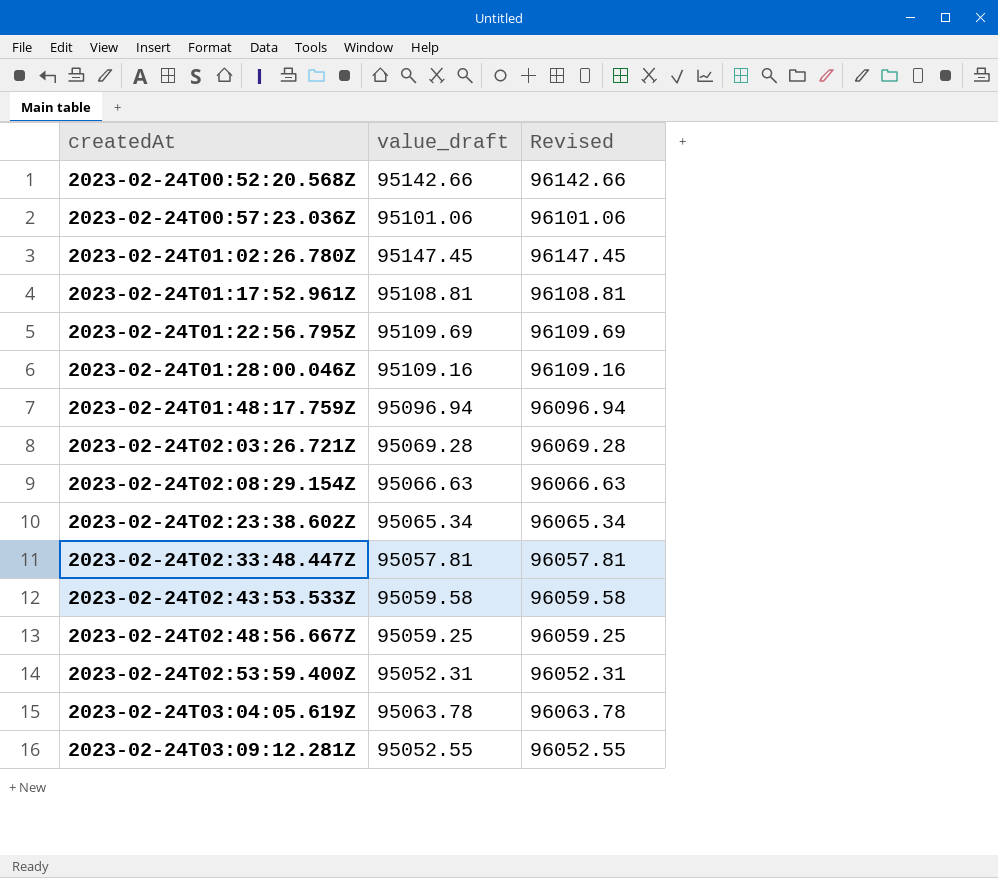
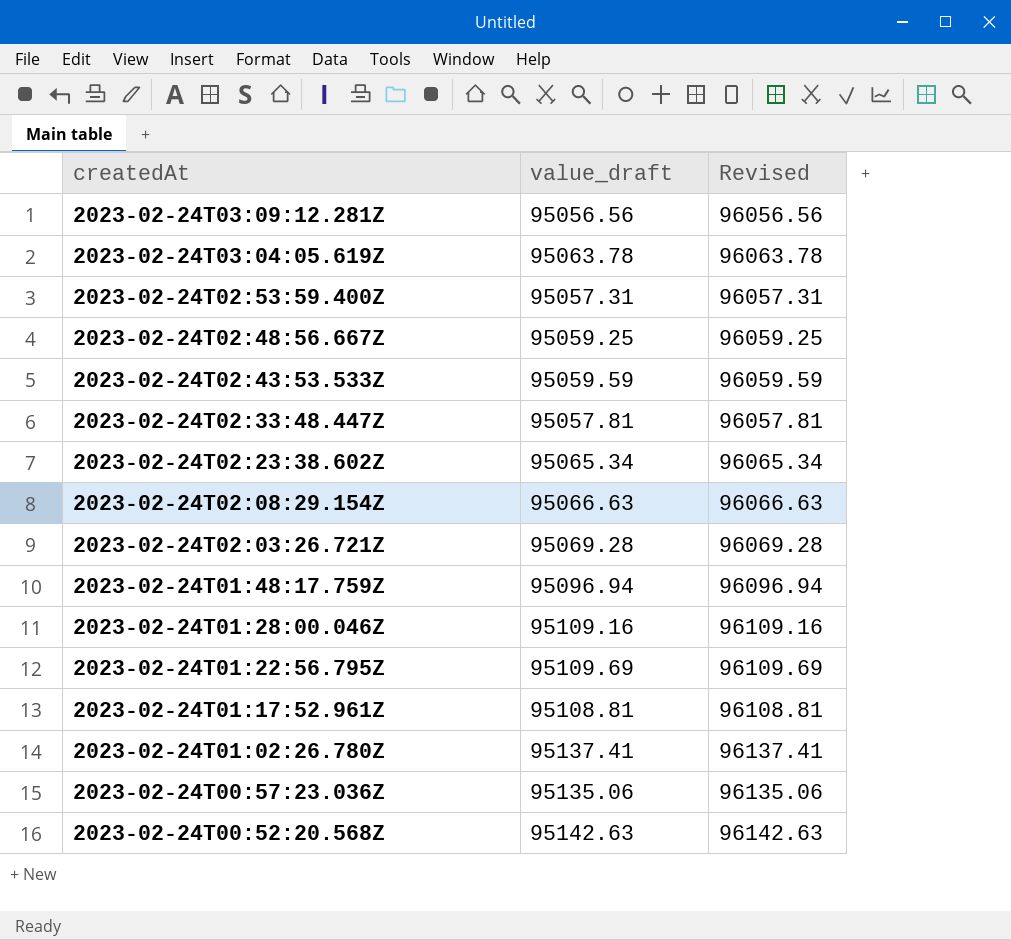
row order: createdAt ascending -> createdAt descending
2023-02-24T03:09:12.281Z | value_draft: 95052.55 -> 95056.56
2023-02-24T03:09:12.281Z | Revised: 96052.55 -> 96056.56
2023-02-24T02:53:59.400Z | value_draft: 95052.31 -> 95057.31
2023-02-24T02:53:59.400Z | Revised: 96052.31 -> 96057.31
2023-02-24T02:43:53.533Z | value_draft: 95059.58 -> 95059.59
2023-02-24T02:43:53.533Z | Revised: 96059.58 -> 96059.59
2023-02-24T01:02:26.780Z | value_draft: 95147.45 -> 95137.41
2023-02-24T01:02:26.780Z | Revised: 96147.45 -> 96137.41
2023-02-24T00:57:23.036Z | value_draft: 95101.06 -> 95135.06
2023-02-24T00:57:23.036Z | Revised: 96101.06 -> 96135.06
2023-02-24T00:52:20.568Z | value_draft: 95142.66 -> 95142.63
2023-02-24T00:52:20.568Z | Revised: 96142.66 -> 96142.63

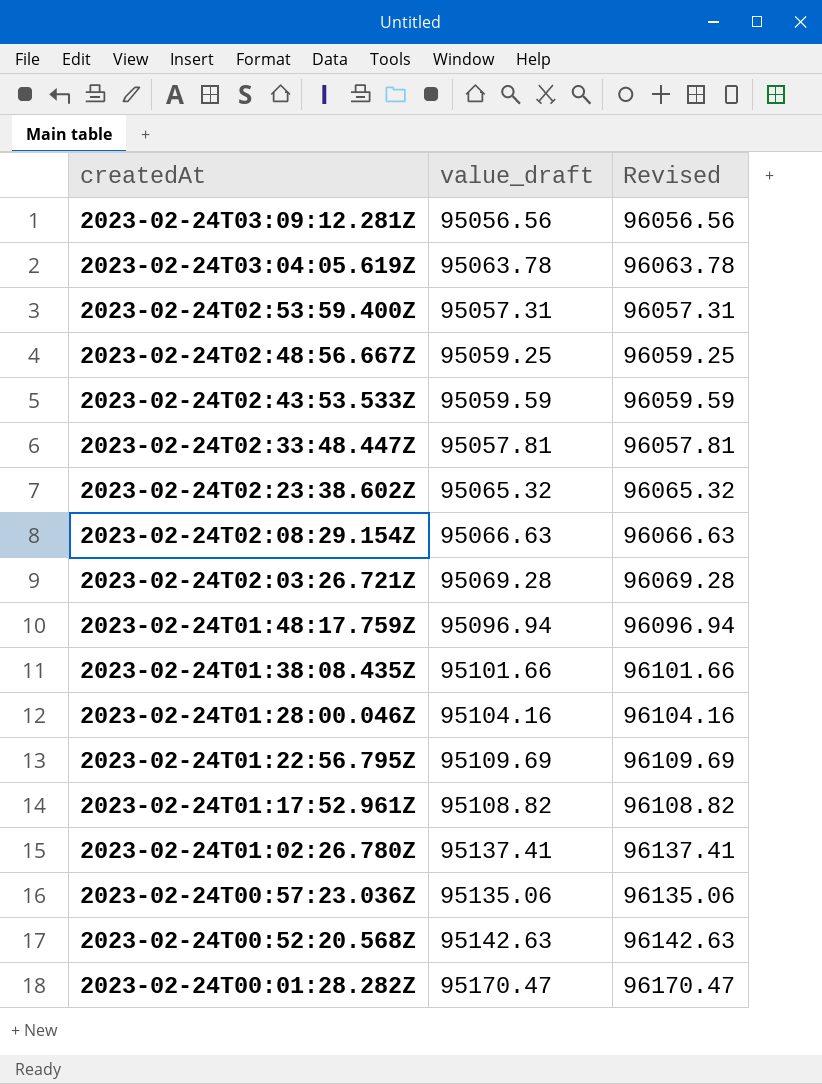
2023-02-24T02:23:38.602Z | value_draft: 95065.34 -> 95065.32
2023-02-24T02:23:38.602Z | Revised: 96065.34 -> 96065.32
row 2023-02-24T01:38:08.435Z: none -> 95101.66 | 96101.66
2023-02-24T01:28:00.046Z | value_draft: 95109.16 -> 95104.16
2023-02-24T01:28:00.046Z | Revised: 96109.16 -> 96104.16
2023-02-24T01:17:52.961Z | value_draft: 95108.81 -> 95108.82
2023-02-24T01:17:52.961Z | Revised: 96108.81 -> 96108.82
row 2023-02-24T00:01:28.282Z: none -> 95170.47 | 96170.47

